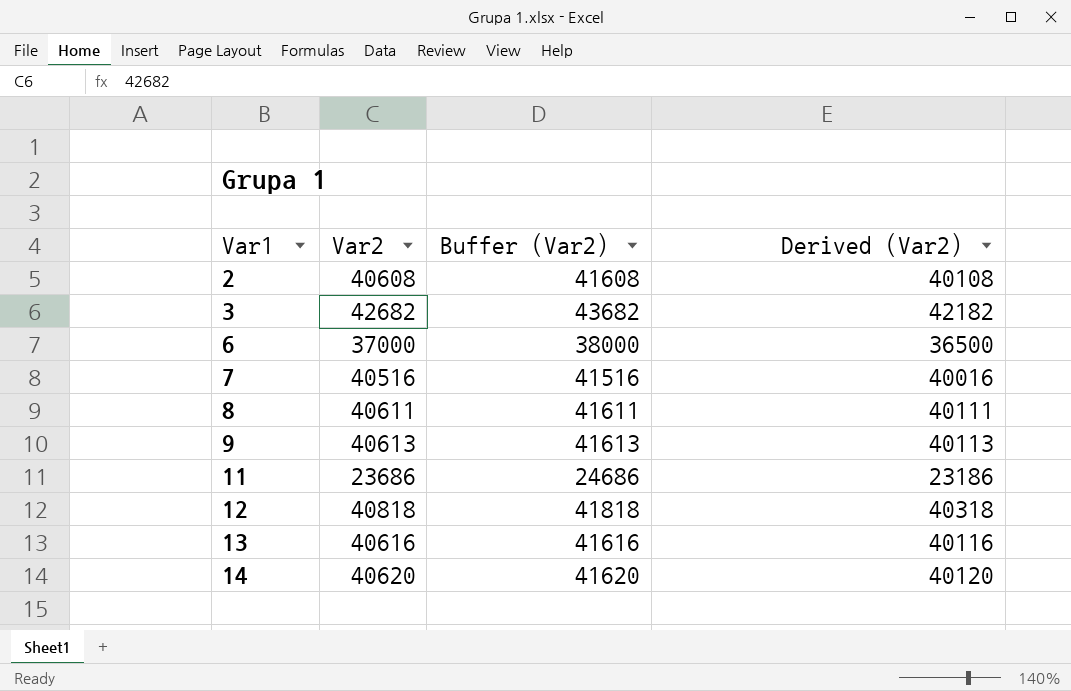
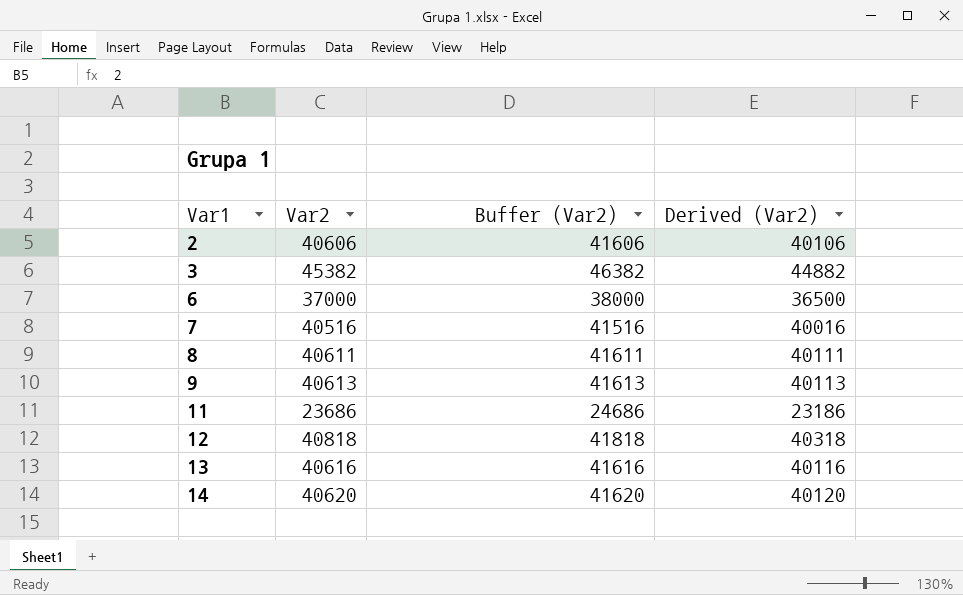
2 | Var2: 40608 -> 40606
2 | Buffer (Var2): 41608 -> 41606
2 | Derived (Var2): 40108 -> 40106
3 | Var2: 42682 -> 45382
3 | Buffer (Var2): 43682 -> 46382
3 | Derived (Var2): 42182 -> 44882

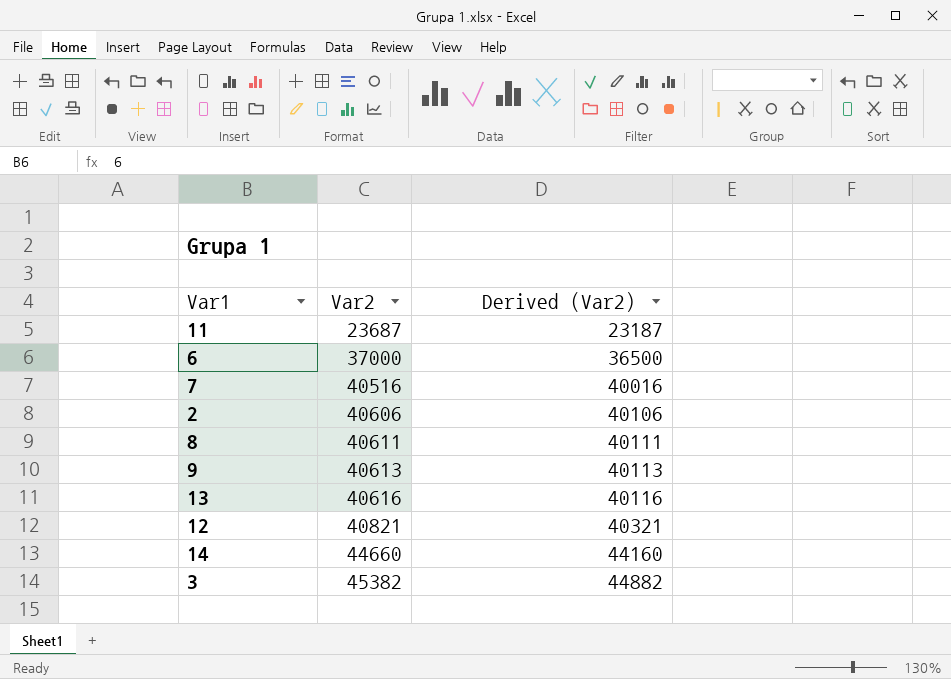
row order: Var1 ascending -> Var2 ascending
column Buffer (Var2) | formula: [Var2] + 1000 -> none
11 | Var2: 23686 -> 23687
11 | Derived (Var2): 23186 -> 23187
12 | Var2: 40818 -> 40821
12 | Derived (Var2): 40318 -> 40321
14 | Var2: 40620 -> 44660
14 | Derived (Var2): 40120 -> 44160

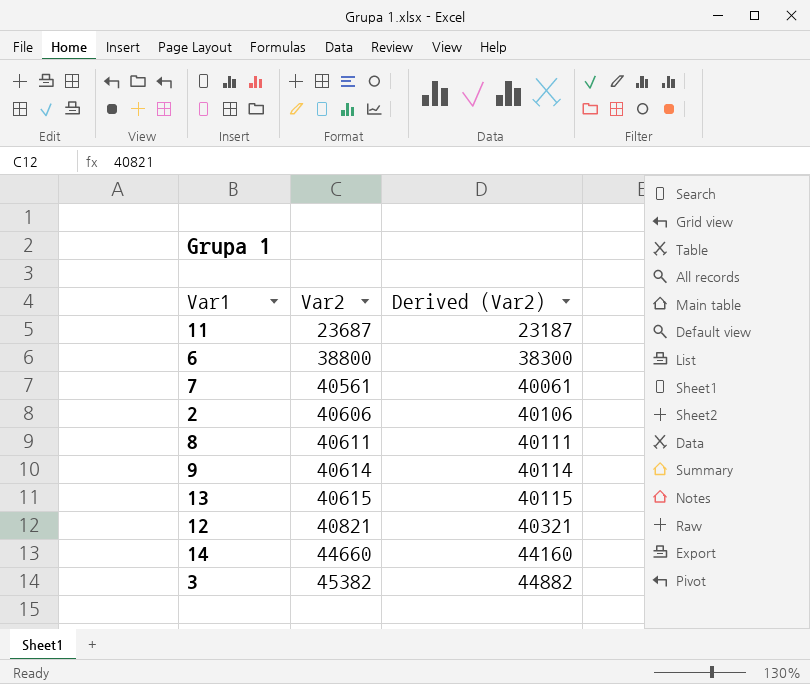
6 | Var2: 37000 -> 38800
6 | Derived (Var2): 36500 -> 38300
7 | Var2: 40516 -> 40561
7 | Derived (Var2): 40016 -> 40061
9 | Var2: 40613 -> 40614
9 | Derived (Var2): 40113 -> 40114
13 | Var2: 40616 -> 40615
13 | Derived (Var2): 40116 -> 40115

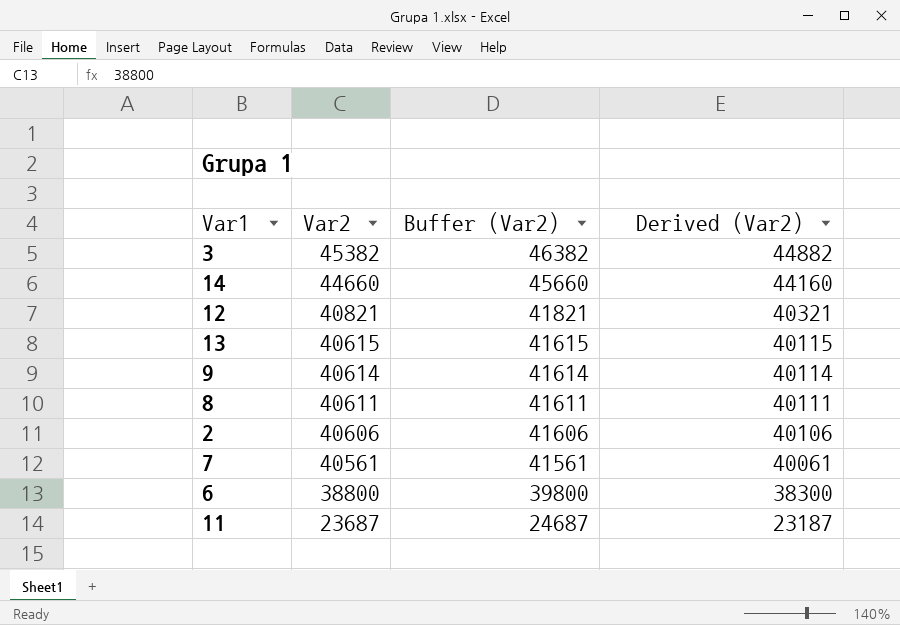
row order: Var2 ascending -> Var2 descending
column Buffer (Var2) | formula: none -> [Var2] + 1000

